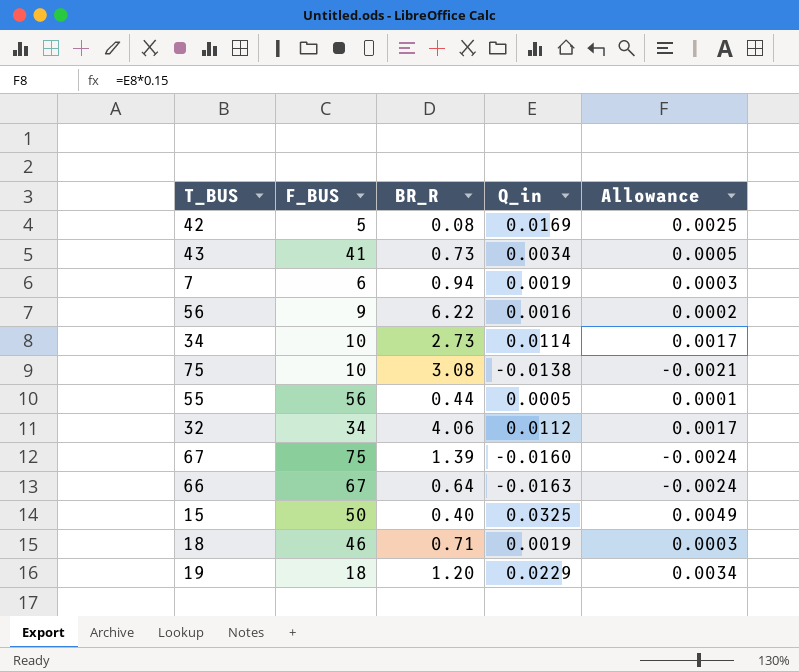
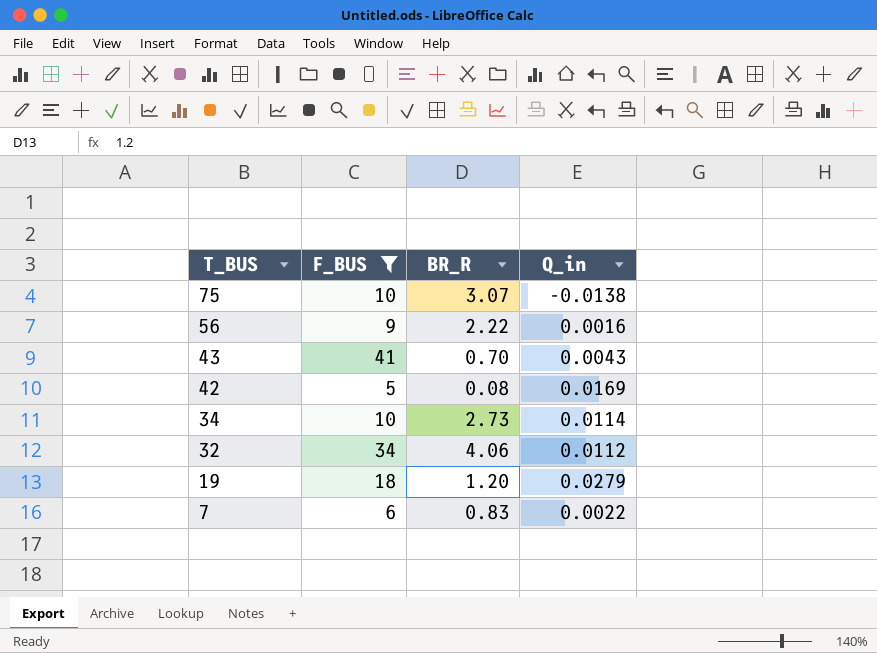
filter: none -> F_BUS <= 41
row order: none -> T_BUS descending
column Allowance | formula: [Q_in] * 0.15 -> none
75 | BR_R: 3.08 -> 3.07
56 | BR_R: 6.22 -> 2.22
43 | BR_R: 0.73 -> 0.70
43 | Q_in: 0.0034 -> 0.0043
19 | Q_in: 0.0229 -> 0.0279
7 | BR_R: 0.94 -> 0.83
7 | Q_in: 0.0019 -> 0.0022

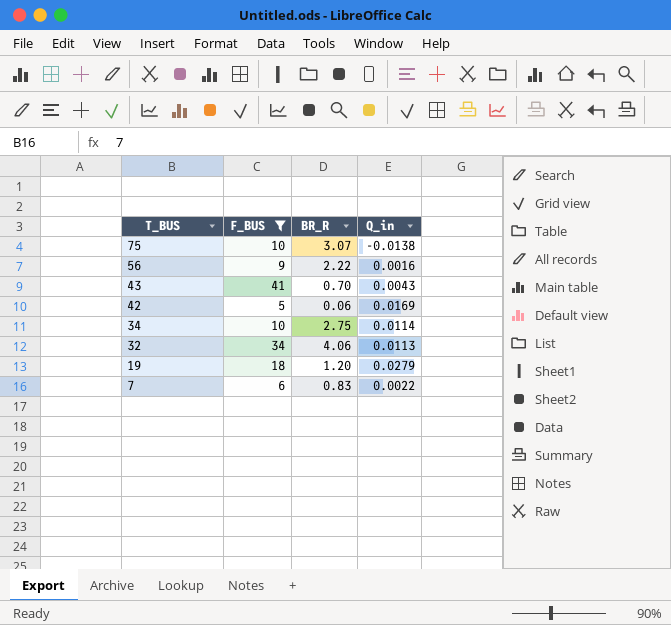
42 | BR_R: 0.08 -> 0.06
34 | BR_R: 2.73 -> 2.75
32 | Q_in: 0.0112 -> 0.0113

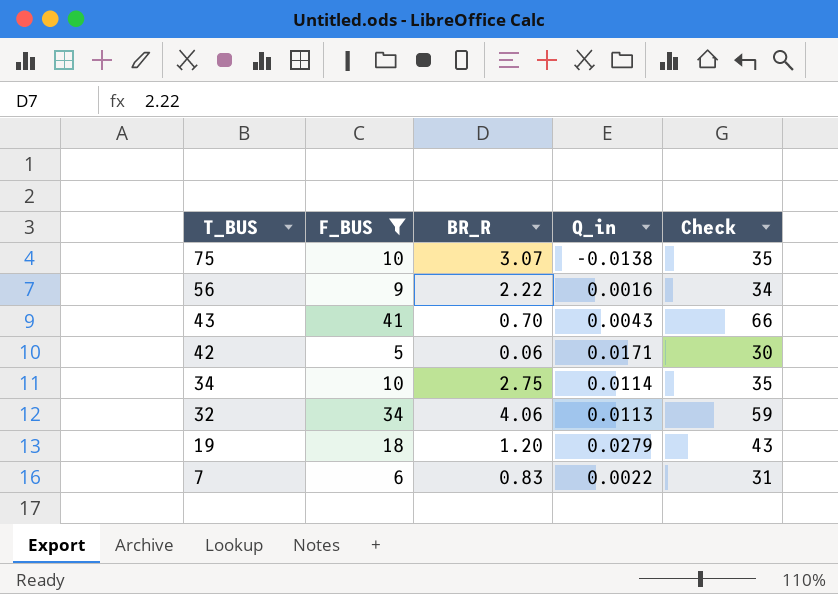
column Check | formula: none -> [F_BUS] + 25
42 | Q_in: 0.0169 -> 0.0171

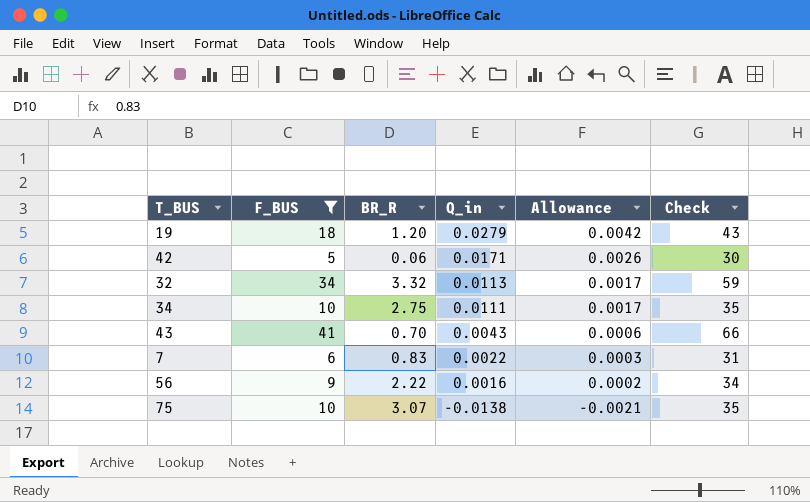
row order: T_BUS descending -> Q_in descending
column Allowance | formula: none -> [Q_in] * 0.15
32 | BR_R: 4.06 -> 3.32
34 | Q_in: 0.0114 -> 0.0111

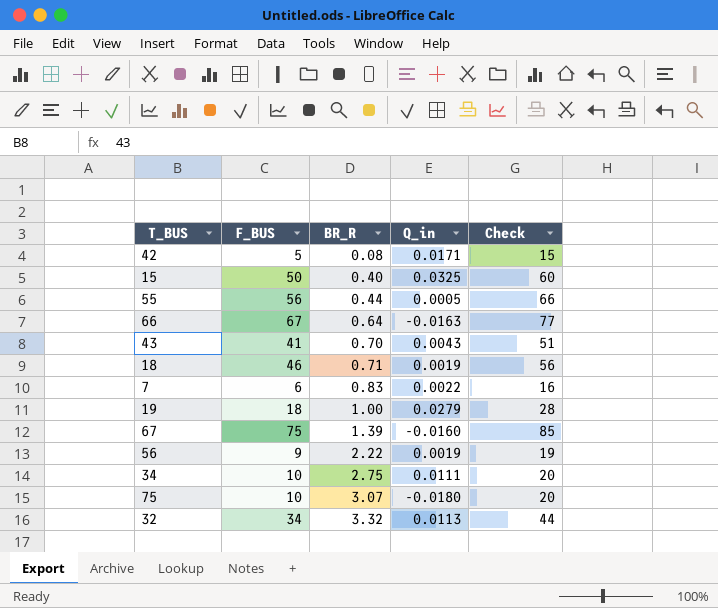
filter: F_BUS <= 41 -> none
row order: Q_in descending -> BR_R ascending
column Allowance | formula: [Q_in] * 0.15 -> none
column Check | formula: [F_BUS] + 25 -> [F_BUS] + 10
42 | BR_R: 0.06 -> 0.08
19 | BR_R: 1.20 -> 1.00
56 | Q_in: 0.0016 -> 0.0019
75 | Q_in: -0.0138 -> -0.0180

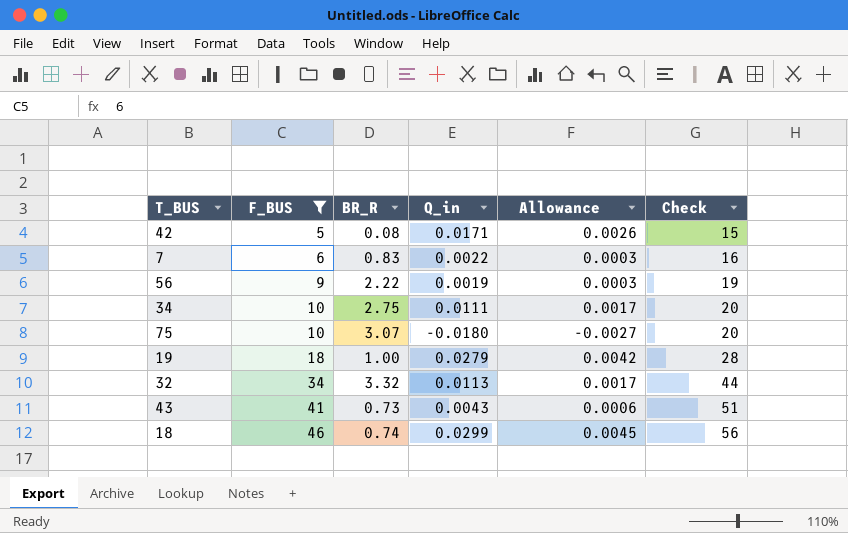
filter: none -> F_BUS <= 46
row order: BR_R ascending -> F_BUS ascending
column Allowance | formula: none -> [Q_in] * 0.15
43 | BR_R: 0.70 -> 0.73
18 | BR_R: 0.71 -> 0.74
18 | Q_in: 0.0019 -> 0.0299

